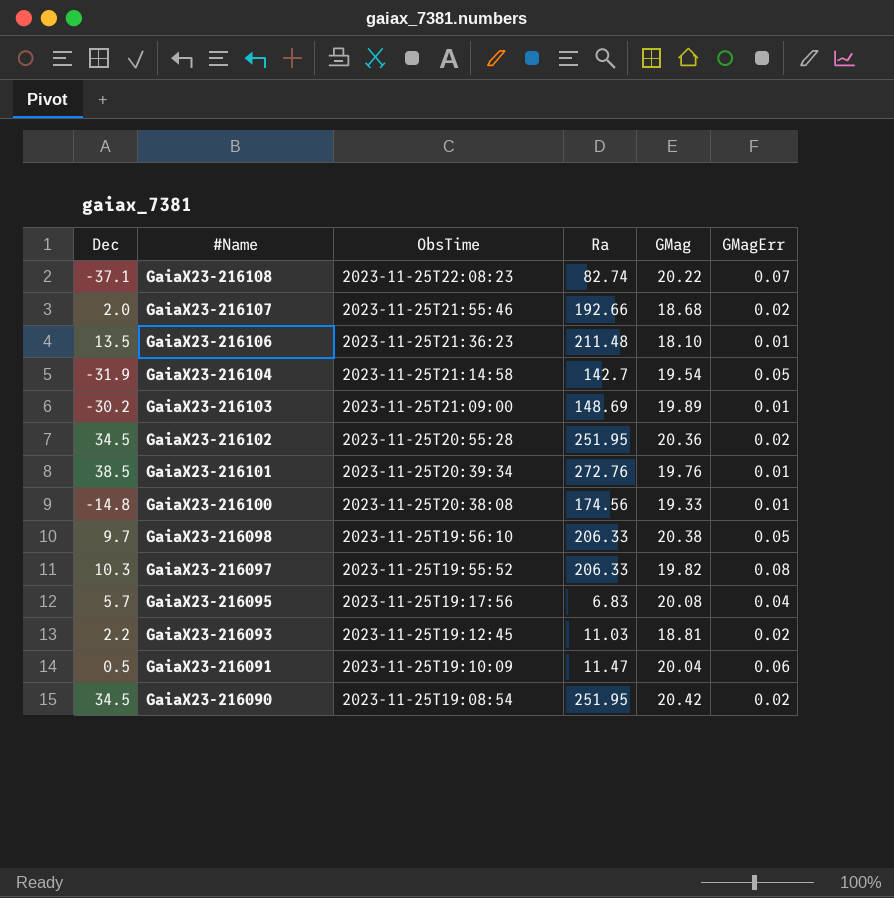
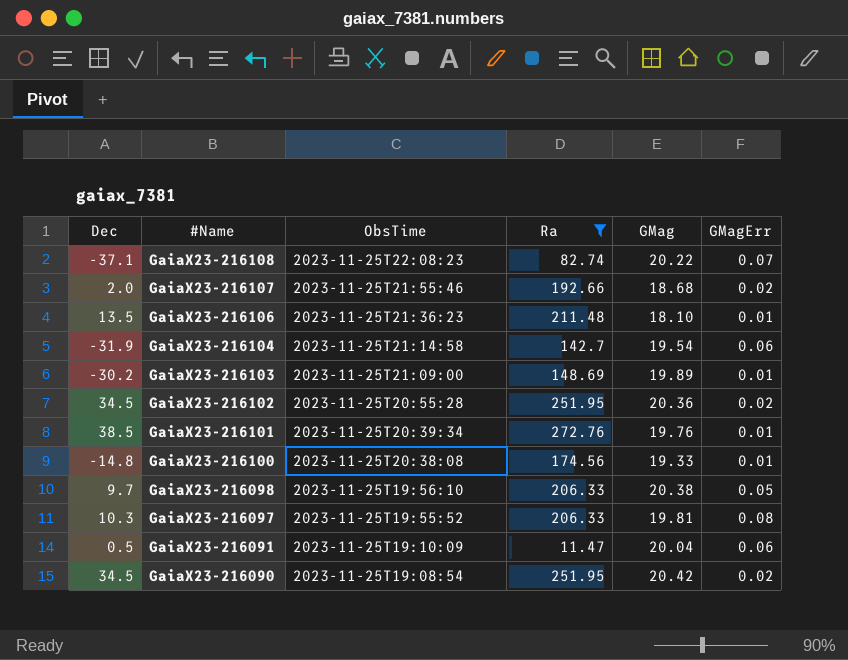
filter: none -> Ra >= 11.47
GaiaX23-216104 | GMagErr: 0.05 -> 0.06
GaiaX23-216097 | GMag: 19.82 -> 19.81

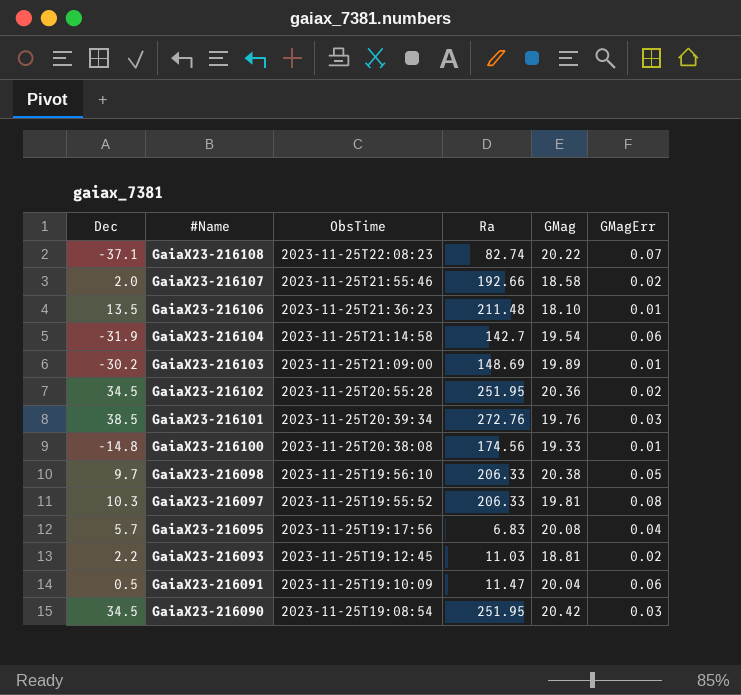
filter: Ra >= 11.47 -> none
GaiaX23-216107 | GMag: 18.68 -> 18.58
GaiaX23-216101 | GMagErr: 0.01 -> 0.03
GaiaX23-216090 | GMagErr: 0.02 -> 0.03

